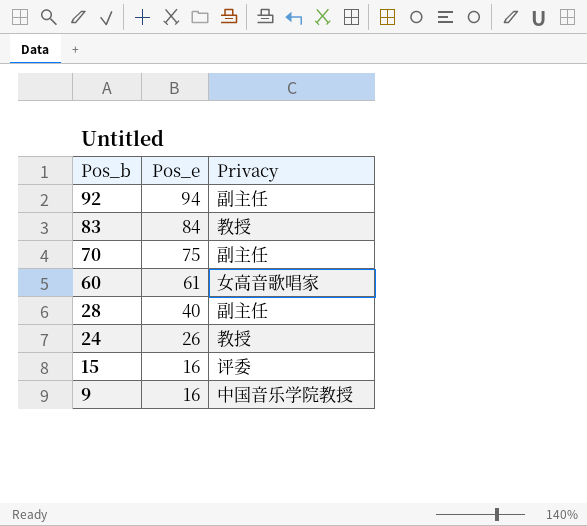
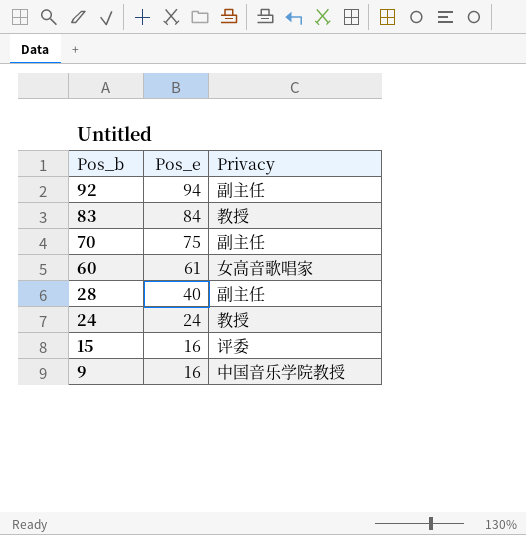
24 | Pos_e: 26 -> 24

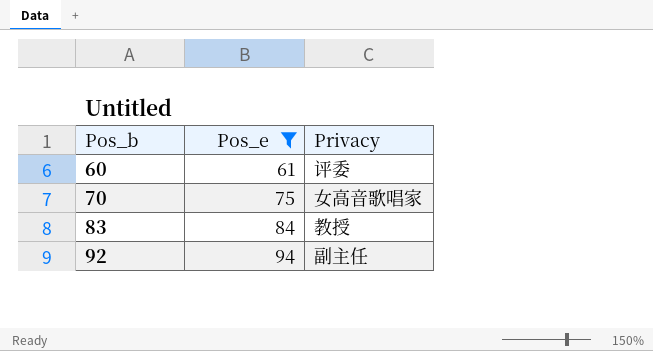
filter: none -> Pos_e >= 61
row order: Pos_b descending -> Pos_b ascending
60 | Privacy: 女高音歌唱家 -> 评委
70 | Privacy: 副主任 -> 女高音歌唱家

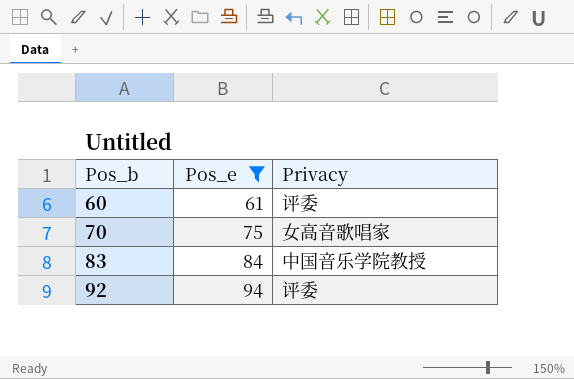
83 | Privacy: 教授 -> 中国音乐学院教授
92 | Privacy: 副主任 -> 评委

